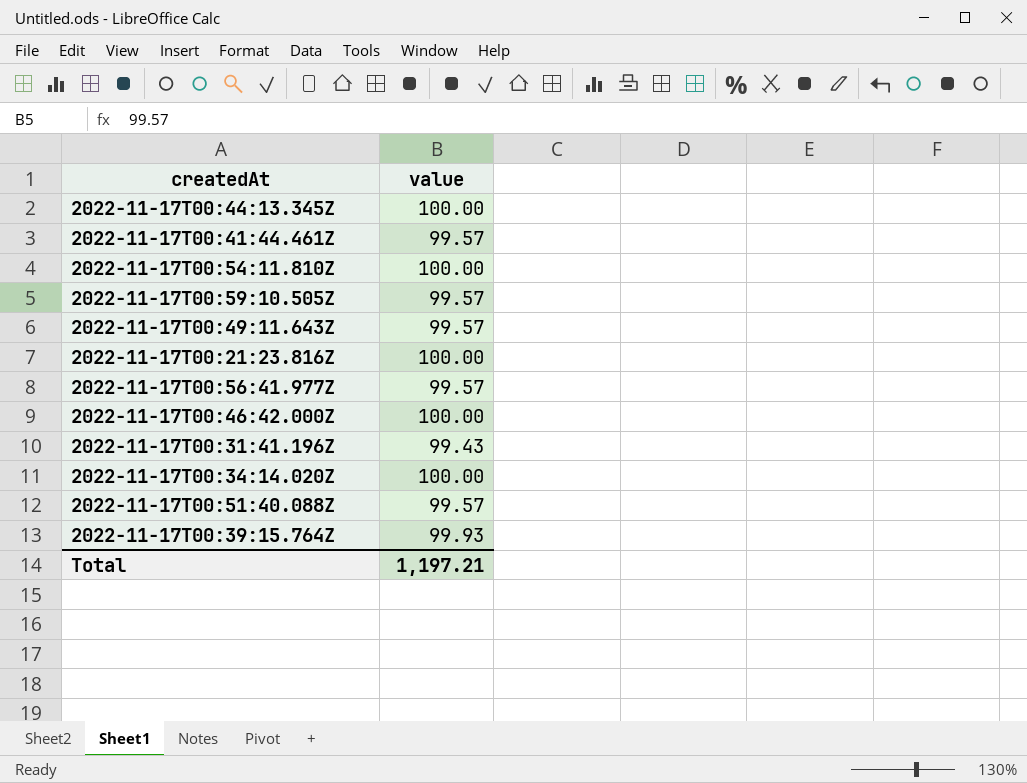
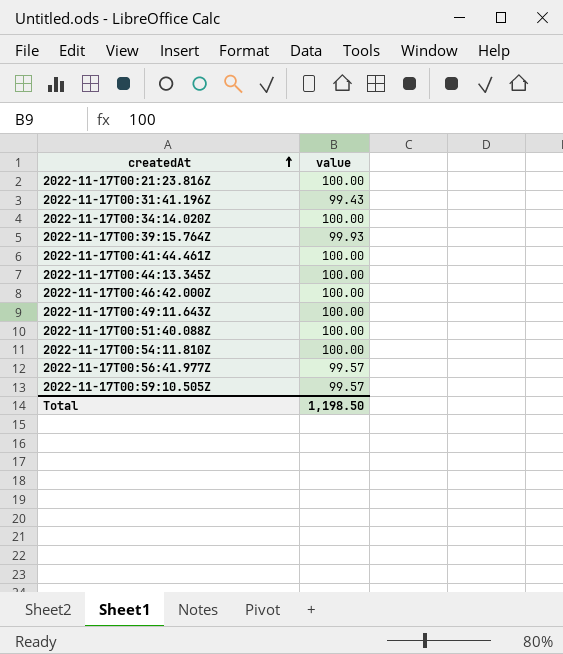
row order: none -> createdAt ascending
2022-11-17T00:41:44.461Z | value: 99.57 -> 100.00
2022-11-17T00:49:11.643Z | value: 99.57 -> 100.00
2022-11-17T00:51:40.088Z | value: 99.57 -> 100.00
Total | value: 1,197.21 -> 1,198.50

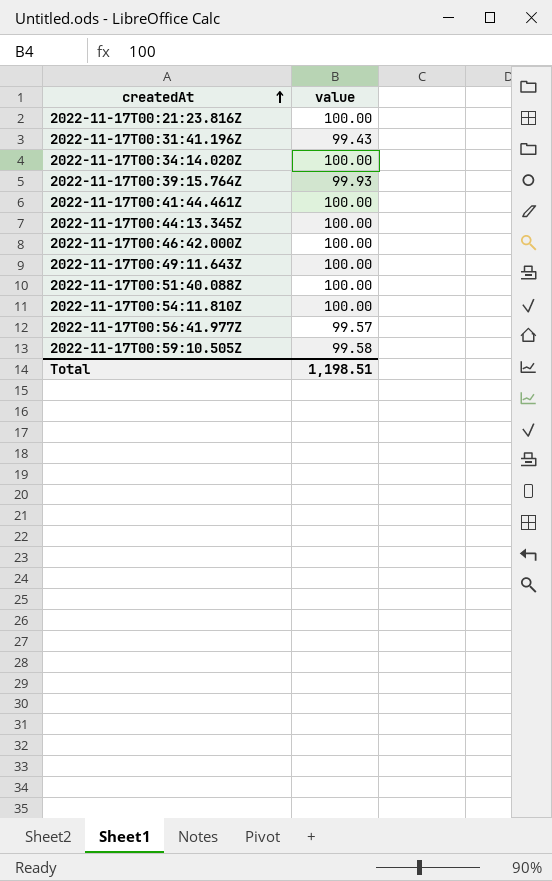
2022-11-17T00:59:10.505Z | value: 99.57 -> 99.58
Total | value: 1,198.50 -> 1,198.51

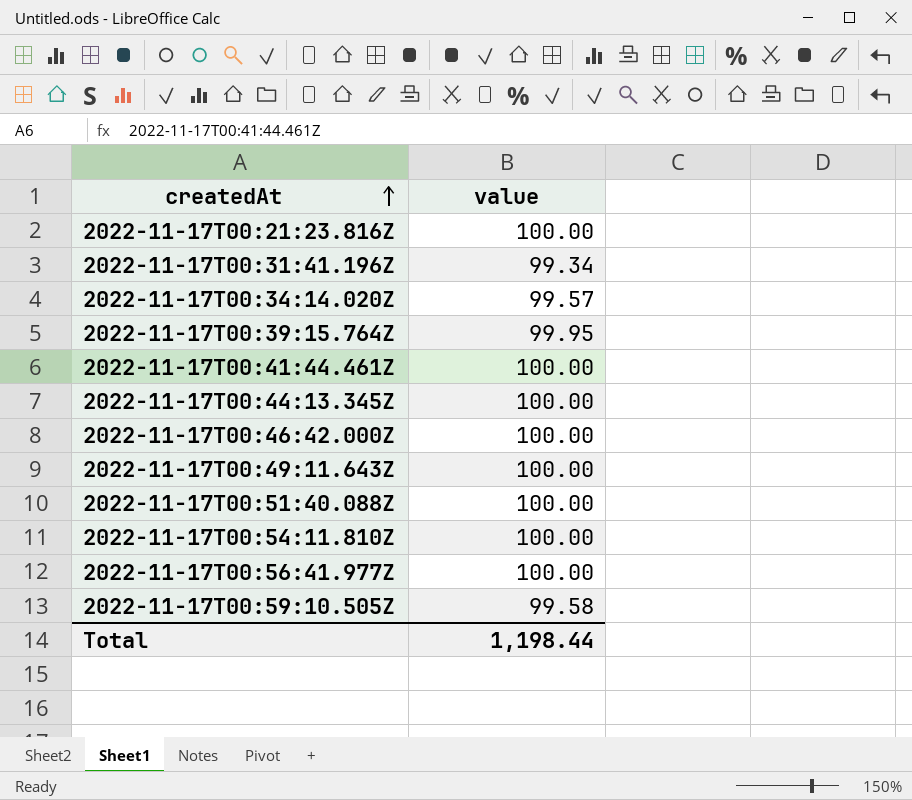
2022-11-17T00:31:41.196Z | value: 99.43 -> 99.34
2022-11-17T00:34:14.020Z | value: 100.00 -> 99.57
2022-11-17T00:39:15.764Z | value: 99.93 -> 99.95
2022-11-17T00:56:41.977Z | value: 99.57 -> 100.00
Total | value: 1,198.51 -> 1,198.44

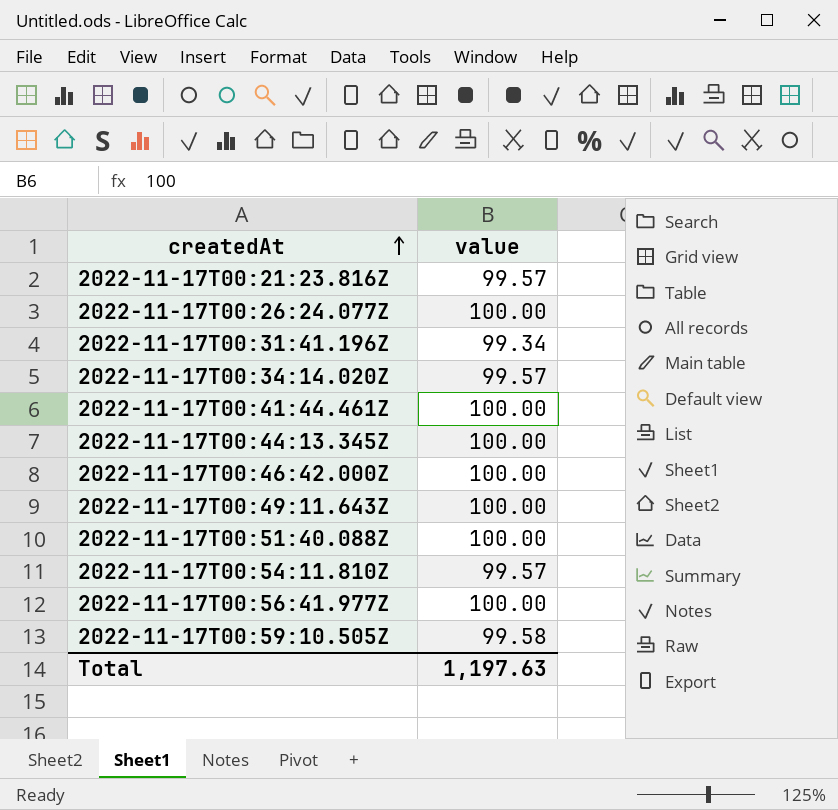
row 2022-11-17T00:39:15.764Z: 99.95 -> none
2022-11-17T00:21:23.816Z | value: 100.00 -> 99.57
row 2022-11-17T00:26:24.077Z: none -> 100.00
2022-11-17T00:54:11.810Z | value: 100.00 -> 99.57
Total | value: 1,198.44 -> 1,197.63

